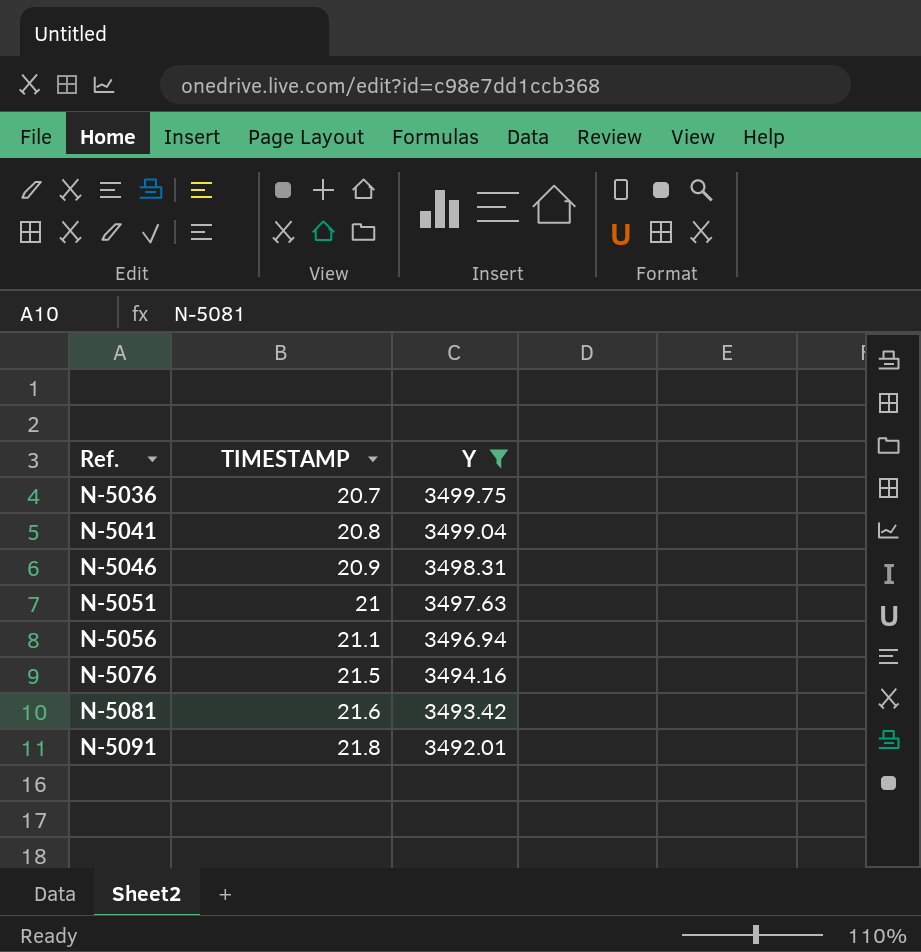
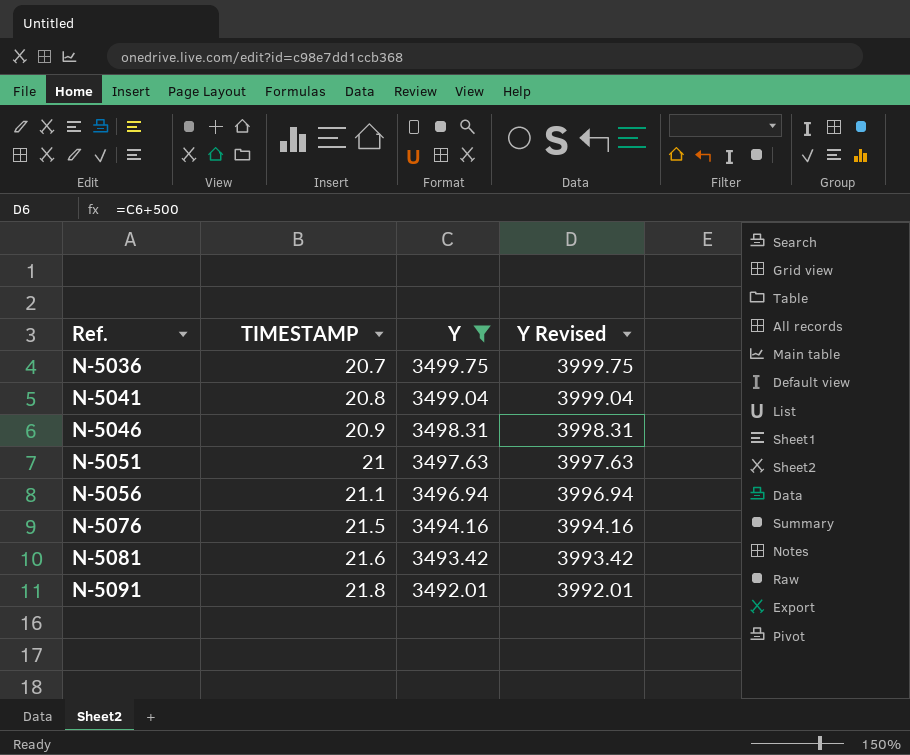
column Y Revised | formula: none -> [Y] + 500

